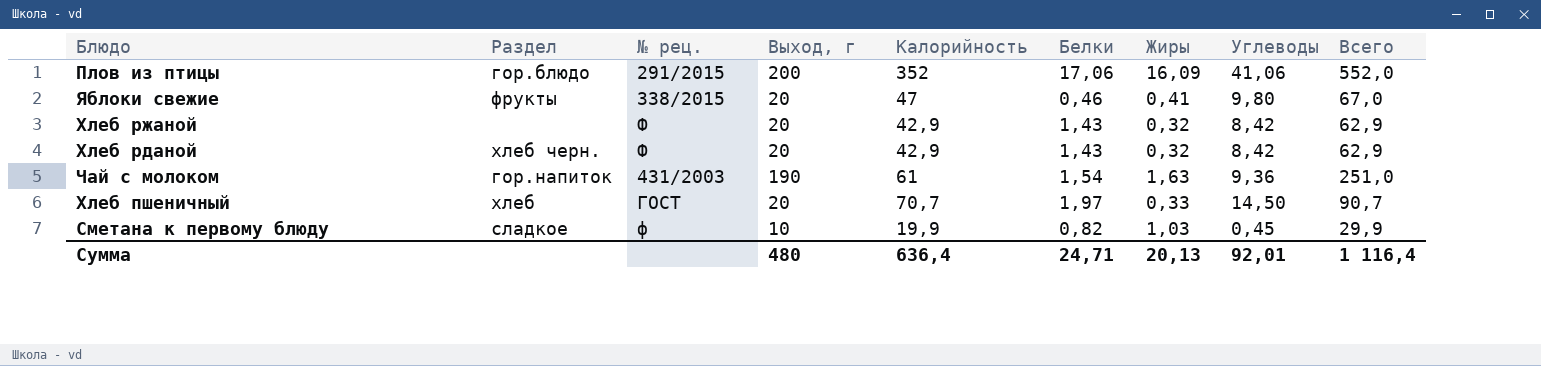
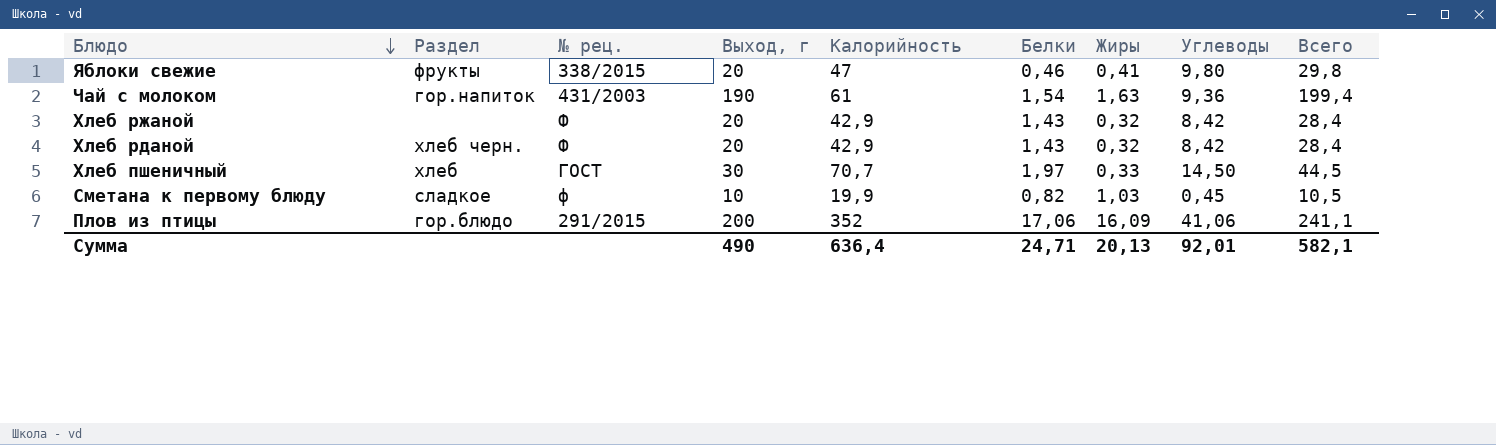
row order: none -> Блюдо descending
column Всего | formula: [Выход, г] + [Калорийность] -> [Выход, г] + [Углеводы]
Хлеб пшеничный | Выход, г: 20 -> 30
Сумма | Выход, г: 480 -> 490
Сумма | Всего: 1 116,4 -> 582,1

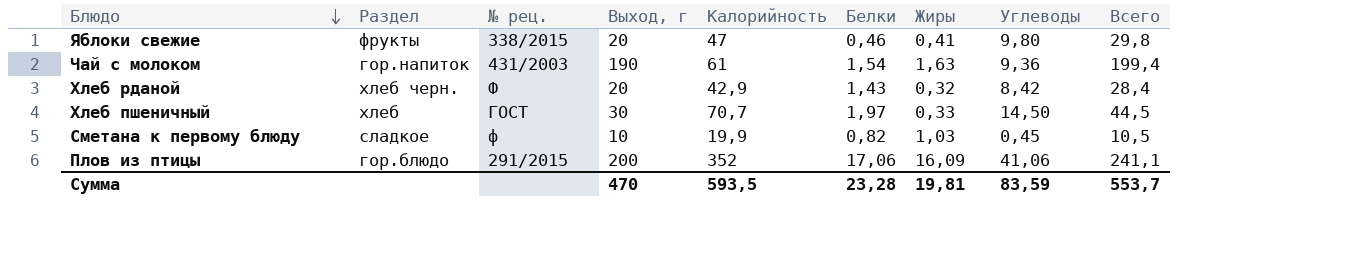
row Хлеб ржаной: none | Ф | 20 | 42,9 | 1,43 | 0,32 | 8,42 | 28,4 -> none
Сумма | Выход, г: 490 -> 470
Сумма | Калорийность: 636,4 -> 593,5
Сумма | Белки: 24,71 -> 23,28
Сумма | Жиры: 20,13 -> 19,81
Сумма | Углеводы: 92,01 -> 83,59
Сумма | Всего: 582,1 -> 553,7

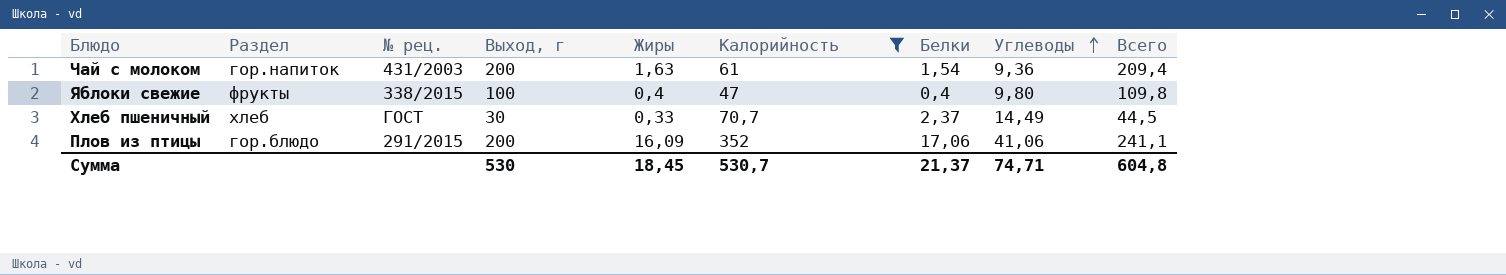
filter: none -> Калорийность >= 47
row order: Блюдо descending -> Углеводы ascending
column Жиры | position: 7 -> 5
Чай с молоком | Выход, г: 190 -> 200
Чай с молоком | Всего: 199,4 -> 209,4
Яблоки свежие | Выход, г: 20 -> 100
Яблоки свежие | Жиры: 0,41 -> 0,4
Яблоки свежие | Белки: 0,46 -> 0,4
Яблоки свежие | Всего: 29,8 -> 109,8
Хлеб пшеничный | Белки: 1,97 -> 2,37
Хлеб пшеничный | Углеводы: 14,50 -> 14,49
Сумма | Выход, г: 470 -> 530
Сумма | Жиры: 19,81 -> 18,45
Сумма | Калорийность: 593,5 -> 530,7
Сумма | Белки: 23,28 -> 21,37
Сумма | Углеводы: 83,59 -> 74,71
Сумма | Всего: 553,7 -> 604,8

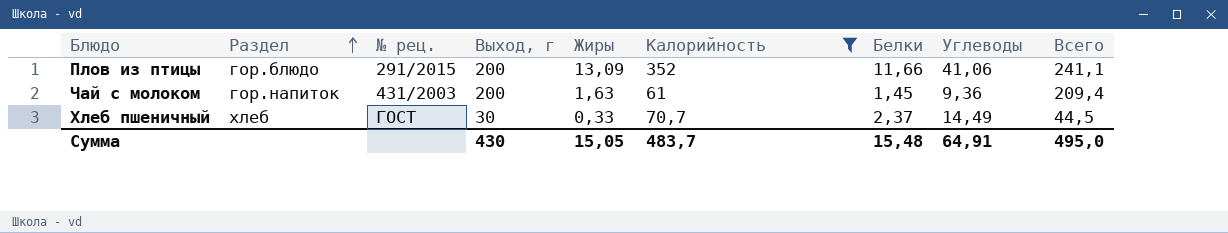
row order: Углеводы ascending -> Раздел ascending
row Яблоки свежие: фрукты | 338/2015 | 100 | 0,4 | 47 | 0,4 | 9,80 | 109,8 -> none
Плов из птицы | Жиры: 16,09 -> 13,09
Плов из птицы | Белки: 17,06 -> 11,66
Чай с молоком | Белки: 1,54 -> 1,45
Сумма | Выход, г: 530 -> 430
Сумма | Жиры: 18,45 -> 15,05
Сумма | Калорийность: 530,7 -> 483,7
Сумма | Белки: 21,37 -> 15,48
Сумма | Углеводы: 74,71 -> 64,91
Сумма | Всего: 604,8 -> 495,0

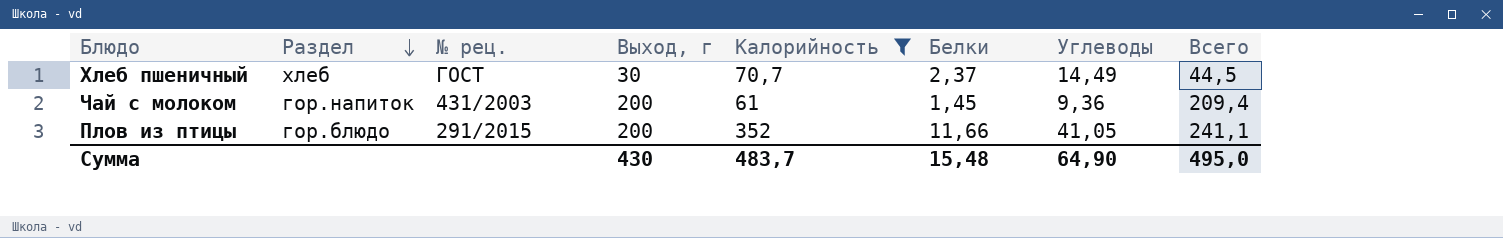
row order: Раздел ascending -> Раздел descending
column Жиры | position: 5 -> none
Плов из птицы | Углеводы: 41,06 -> 41,05
Сумма | Углеводы: 64,91 -> 64,90

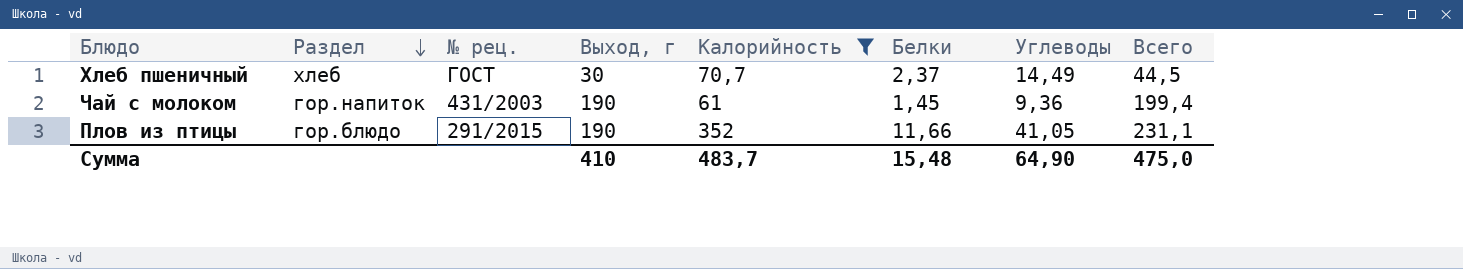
Чай с молоком | Выход, г: 200 -> 190
Чай с молоком | Всего: 209,4 -> 199,4
Плов из птицы | Выход, г: 200 -> 190
Плов из птицы | Всего: 241,1 -> 231,1
Сумма | Выход, г: 430 -> 410
Сумма | Всего: 495,0 -> 475,0

